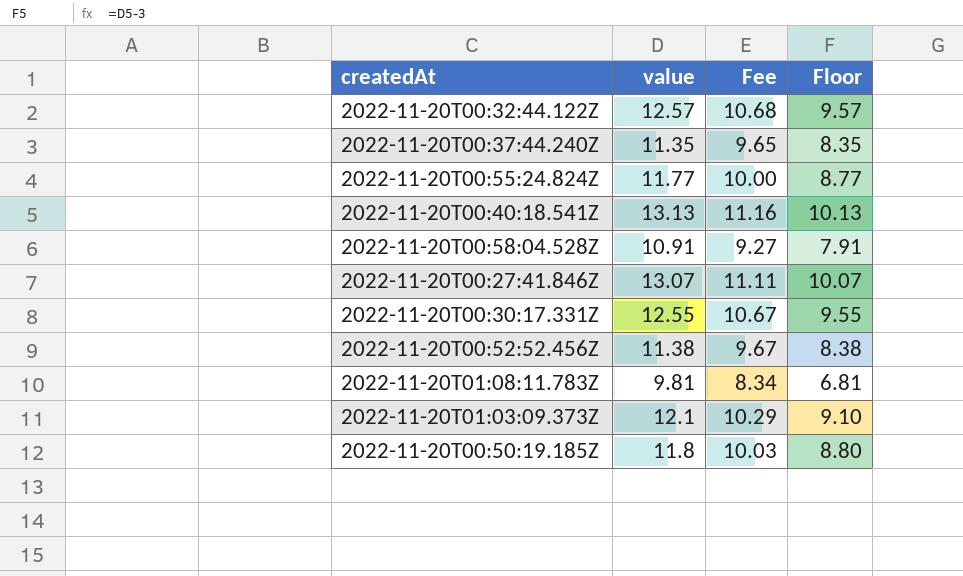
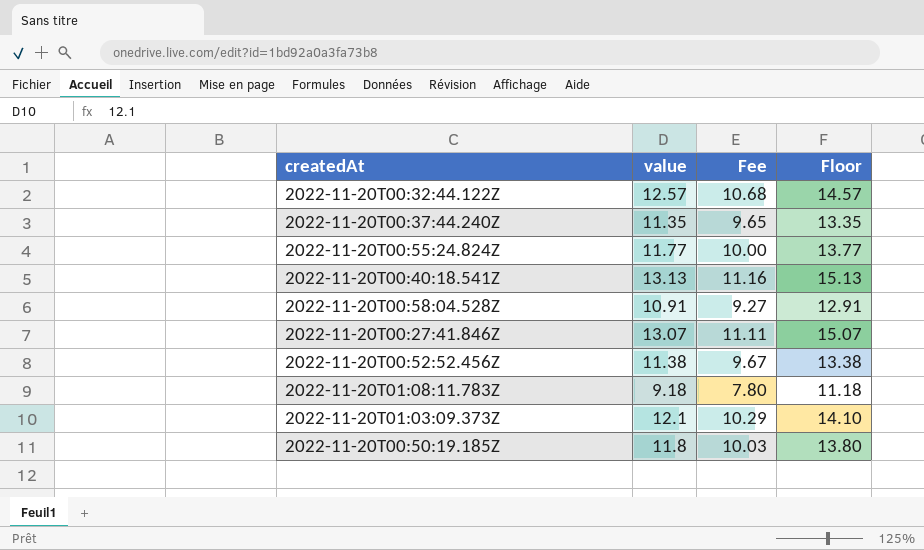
column Floor | formula: [value] - 3 -> [value] + 2
row 2022-11-20T00:30:17.331Z: 12.55 | 10.67 | 9.55 -> none
2022-11-20T01:08:11.783Z | value: 9.81 -> 9.18
2022-11-20T01:08:11.783Z | Fee: 8.34 -> 7.80

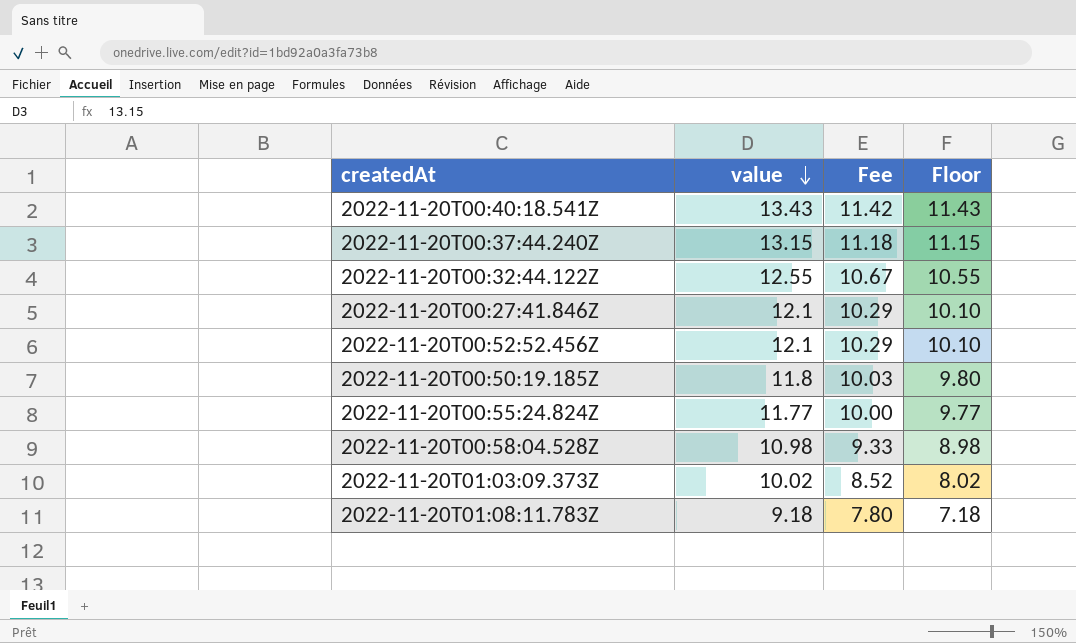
row order: none -> value descending
column Floor | formula: [value] + 2 -> [value] - 2
2022-11-20T00:40:18.541Z | value: 13.13 -> 13.43
2022-11-20T00:40:18.541Z | Fee: 11.16 -> 11.42
2022-11-20T00:37:44.240Z | value: 11.35 -> 13.15
2022-11-20T00:37:44.240Z | Fee: 9.65 -> 11.18
2022-11-20T00:32:44.122Z | value: 12.57 -> 12.55
2022-11-20T00:32:44.122Z | Fee: 10.68 -> 10.67
2022-11-20T00:27:41.846Z | value: 13.07 -> 12.1
2022-11-20T00:27:41.846Z | Fee: 11.11 -> 10.29
2022-11-20T00:52:52.456Z | value: 11.38 -> 12.1
2022-11-20T00:52:52.456Z | Fee: 9.67 -> 10.29
2022-11-20T00:58:04.528Z | value: 10.91 -> 10.98
2022-11-20T00:58:04.528Z | Fee: 9.27 -> 9.33
2022-11-20T01:03:09.373Z | value: 12.1 -> 10.02
2022-11-20T01:03:09.373Z | Fee: 10.29 -> 8.52

